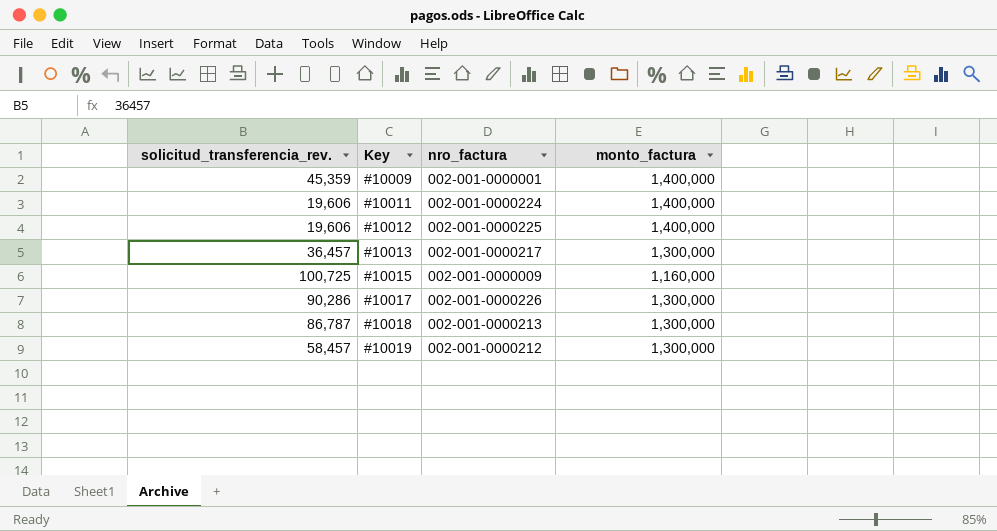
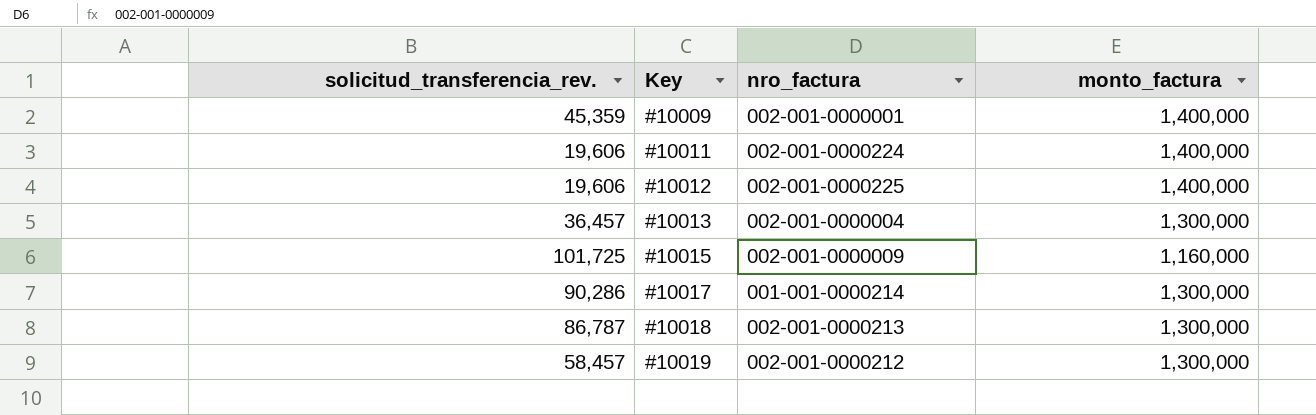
#10013 | nro_factura: 002-001-0000217 -> 002-001-0000004
#10015 | solicitud_transferencia_rev.: 100,725 -> 101,725
#10017 | nro_factura: 002-001-0000226 -> 001-001-0000214

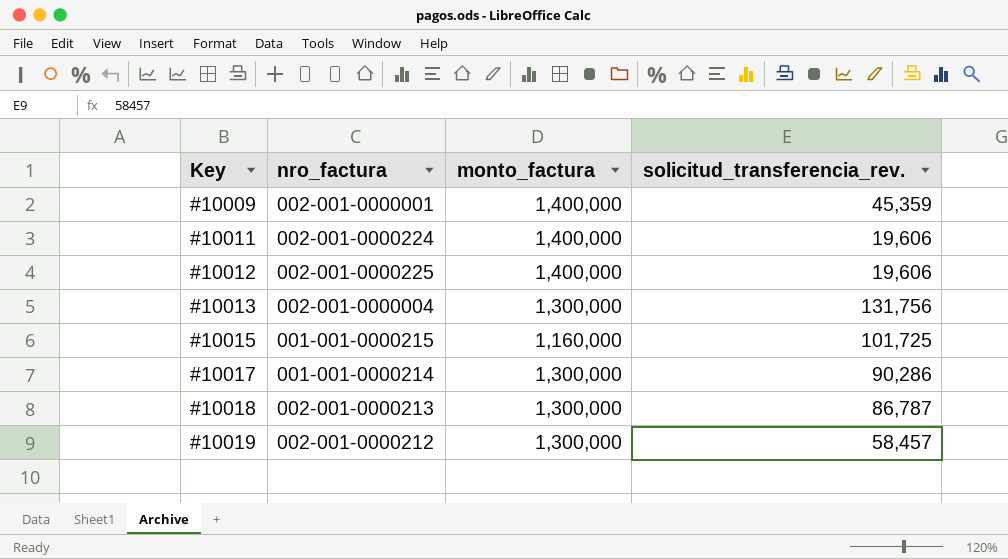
column solicitud_transferencia_rev. | position: 1 -> 4
#10013 | solicitud_transferencia_rev.: 36,457 -> 131,756
#10015 | nro_factura: 002-001-0000009 -> 001-001-0000215

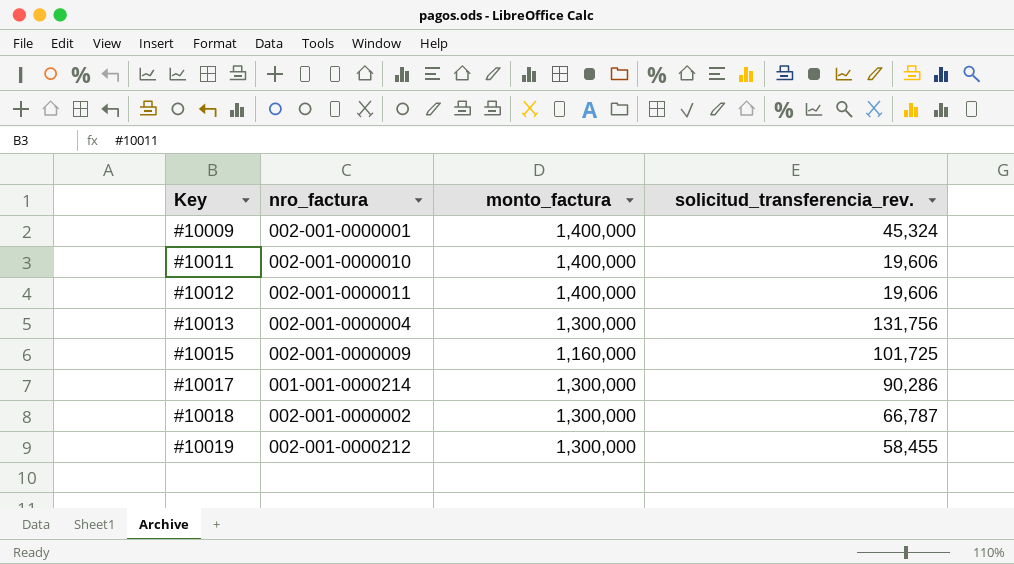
#10009 | solicitud_transferencia_rev.: 45,359 -> 45,324
#10011 | nro_factura: 002-001-0000224 -> 002-001-0000010
#10012 | nro_factura: 002-001-0000225 -> 002-001-0000011
#10015 | nro_factura: 001-001-0000215 -> 002-001-0000009
#10018 | nro_factura: 002-001-0000213 -> 002-001-0000002
#10018 | solicitud_transferencia_rev.: 86,787 -> 66,787
#10019 | solicitud_transferencia_rev.: 58,457 -> 58,455

